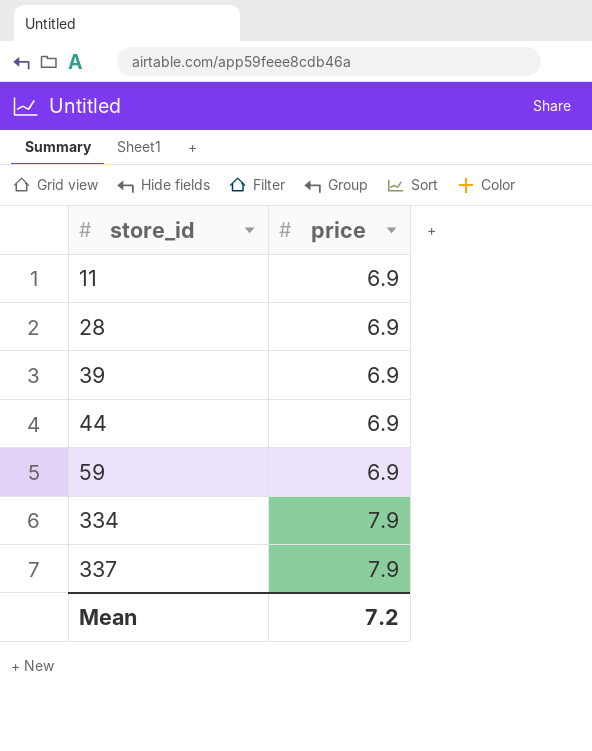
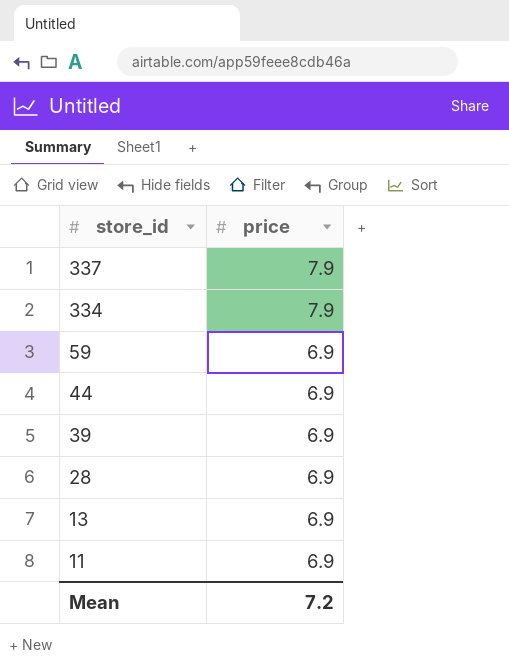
row order: store_id ascending -> store_id descending
row 13: none -> 6.9

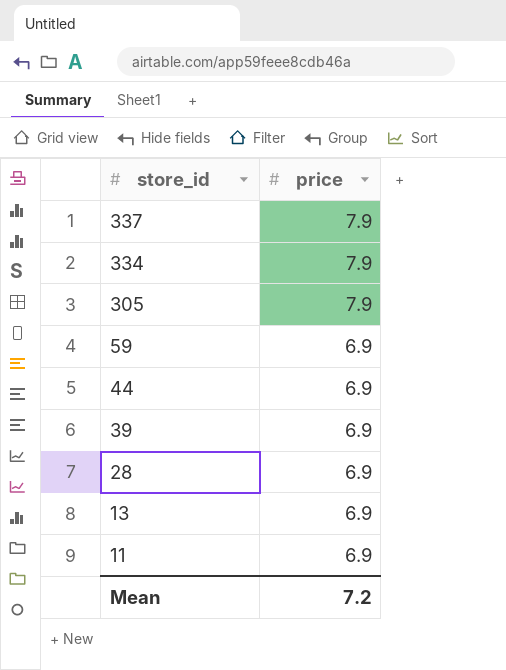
row 305: none -> 7.9

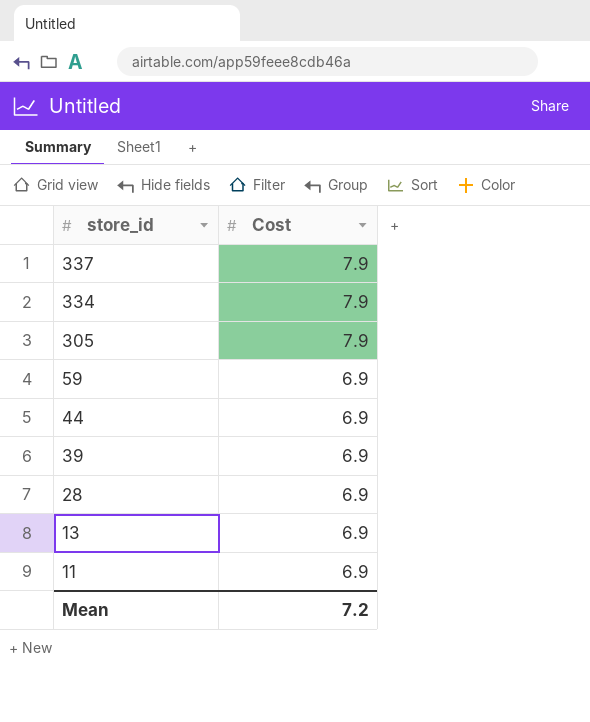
column name: price -> Cost

